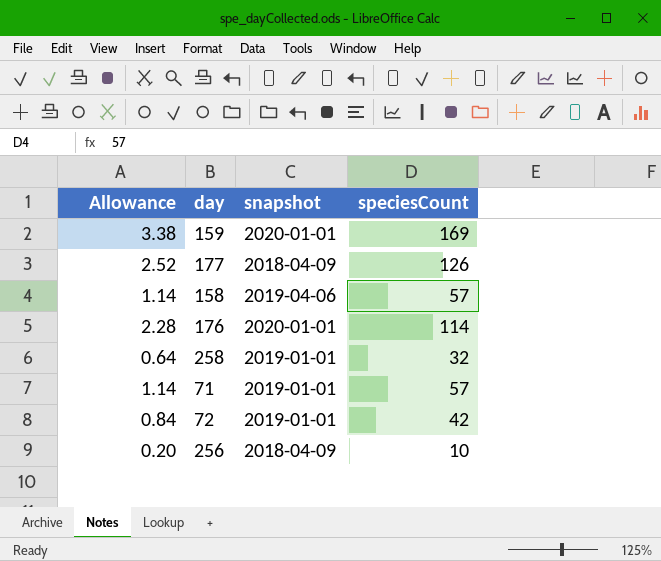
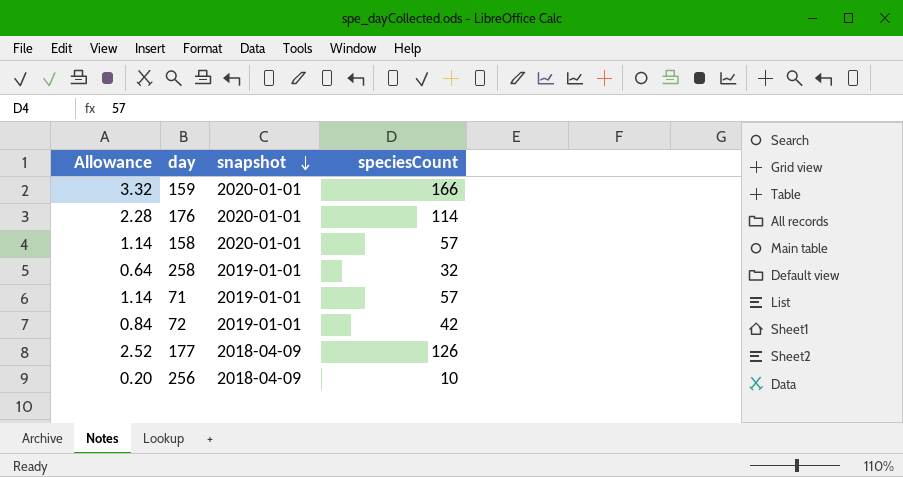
row order: none -> snapshot descending
159 | Allowance: 3.38 -> 3.32
159 | speciesCount: 169 -> 166
158 | snapshot: 2019-04-06 -> 2020-01-01

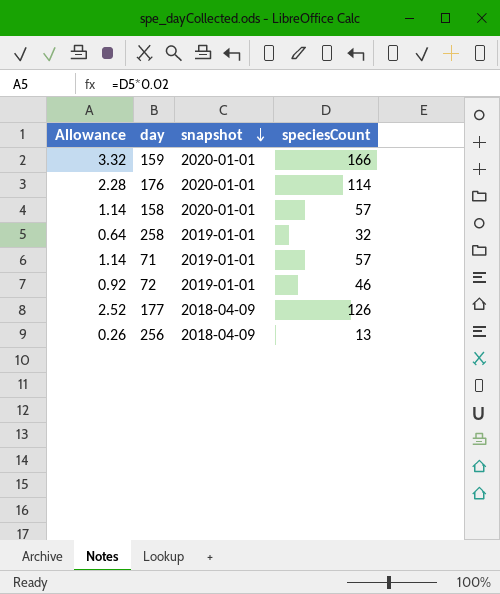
72 | Allowance: 0.84 -> 0.92
72 | speciesCount: 42 -> 46
256 | Allowance: 0.20 -> 0.26
256 | speciesCount: 10 -> 13

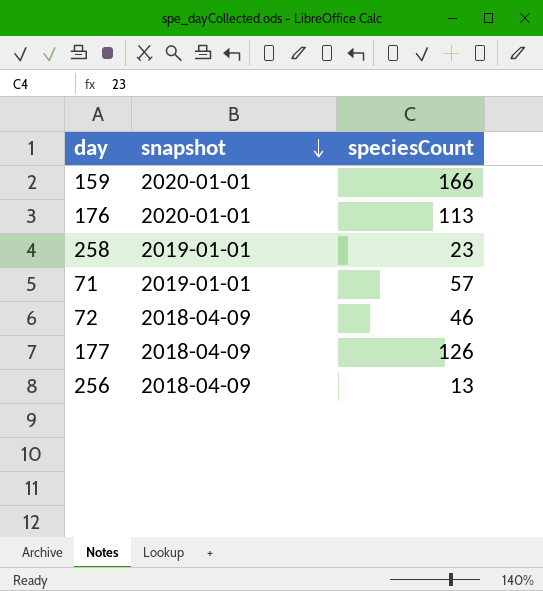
column Allowance | formula: [speciesCount] * 0.02 -> none
row 158: 1.14 | 2020-01-01 | 57 -> none
176 | speciesCount: 114 -> 113
258 | speciesCount: 32 -> 23
72 | snapshot: 2019-01-01 -> 2018-04-09

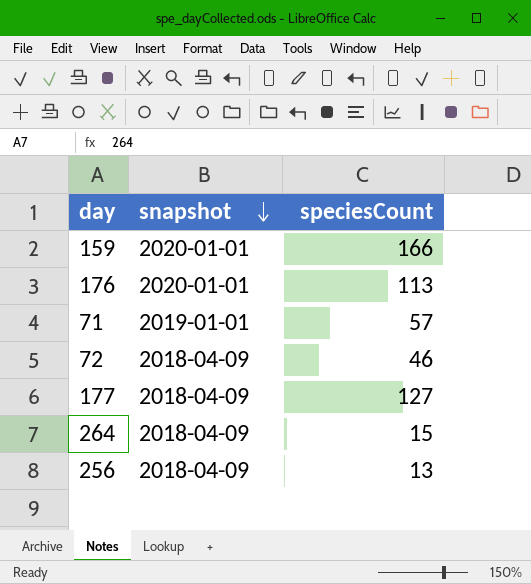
row 258: 2019-01-01 | 23 -> none
177 | speciesCount: 126 -> 127
row 264: none -> 2018-04-09 | 15

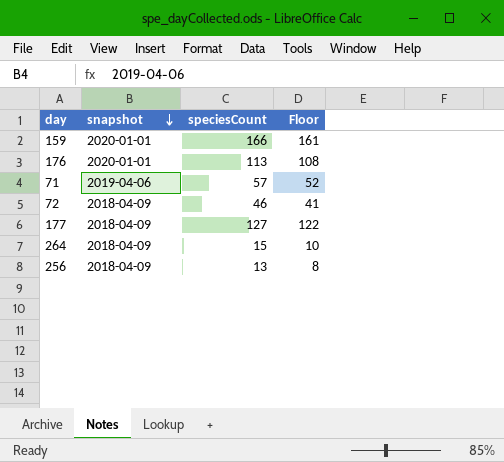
column Floor | formula: none -> [speciesCount] - 5
71 | snapshot: 2019-01-01 -> 2019-04-06

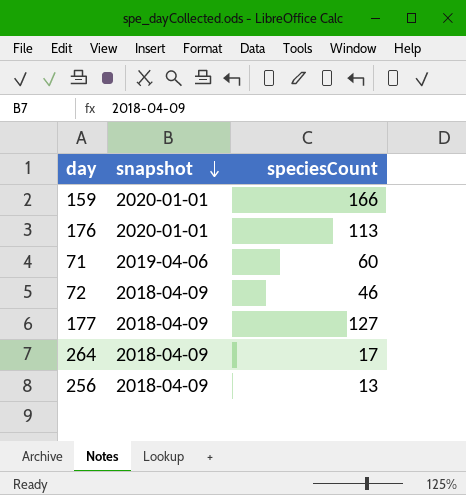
column Floor | formula: [speciesCount] - 5 -> none
71 | speciesCount: 57 -> 60
264 | speciesCount: 15 -> 17

